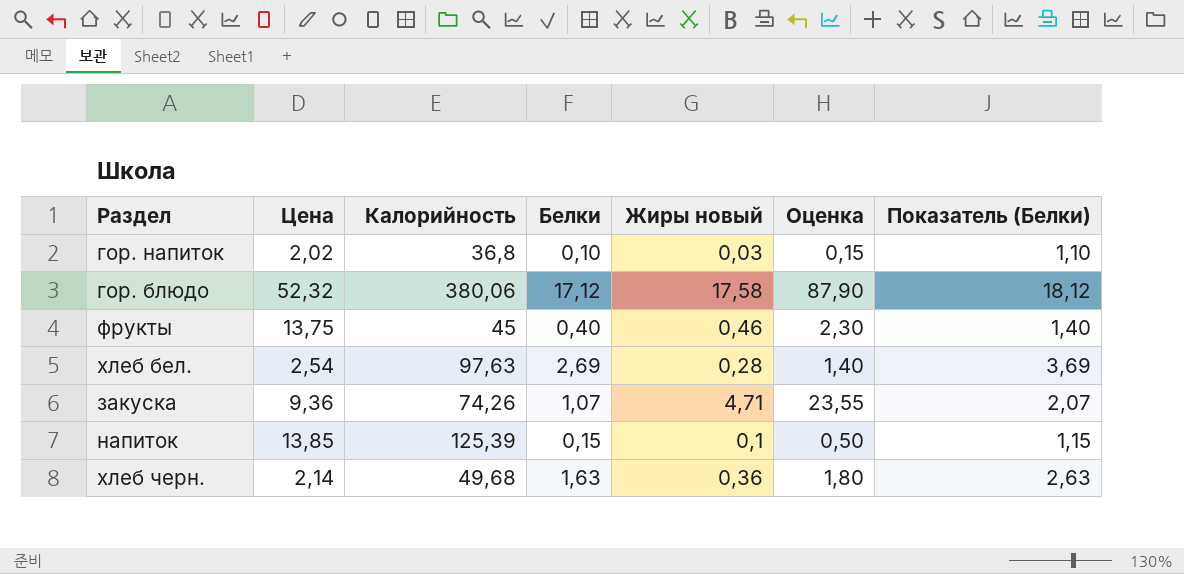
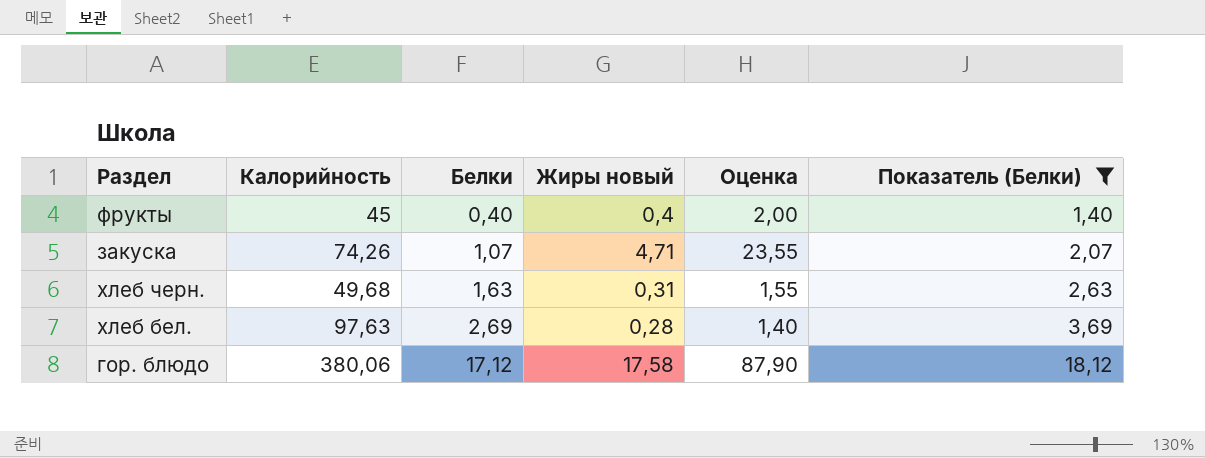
filter: none -> Показатель (Белки) >= 1,40
row order: none -> Белки ascending
column Цена | position: 2 -> none
фрукты | Жиры новый: 0,46 -> 0,4
фрукты | Оценка: 2,30 -> 2,00
хлеб черн. | Жиры новый: 0,36 -> 0,31
хлеб черн. | Оценка: 1,80 -> 1,55

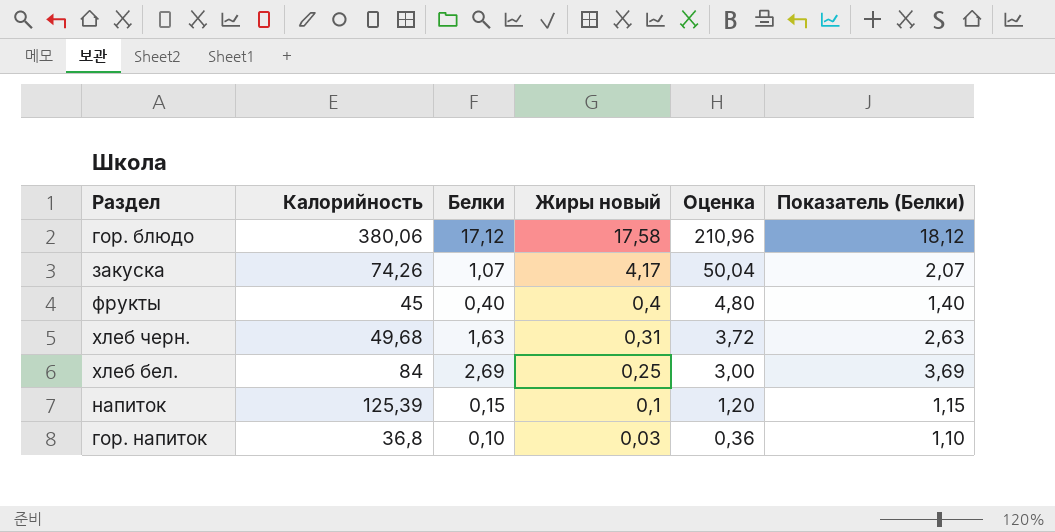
filter: Показатель (Белки) >= 1,40 -> none
row order: Белки ascending -> Жиры новый descending
column Оценка | formula: [Жиры новый] * 5 -> [Жиры новый] * 12
закуска | Жиры новый: 4,71 -> 4,17
хлеб бел. | Калорийность: 97,63 -> 84
хлеб бел. | Жиры новый: 0,28 -> 0,25

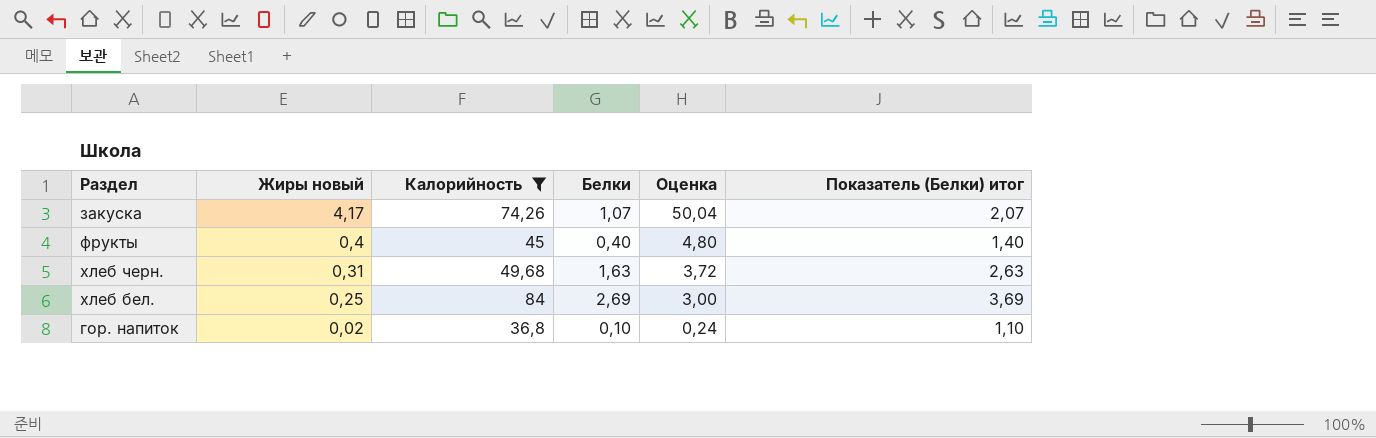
filter: none -> Калорийность <= 84
column Жиры новый | position: 4 -> 2
column name: Показатель (Белки) -> Показатель (Белки) итог
гор. напиток | Жиры новый: 0,03 -> 0,02
гор. напиток | Оценка: 0,36 -> 0,24

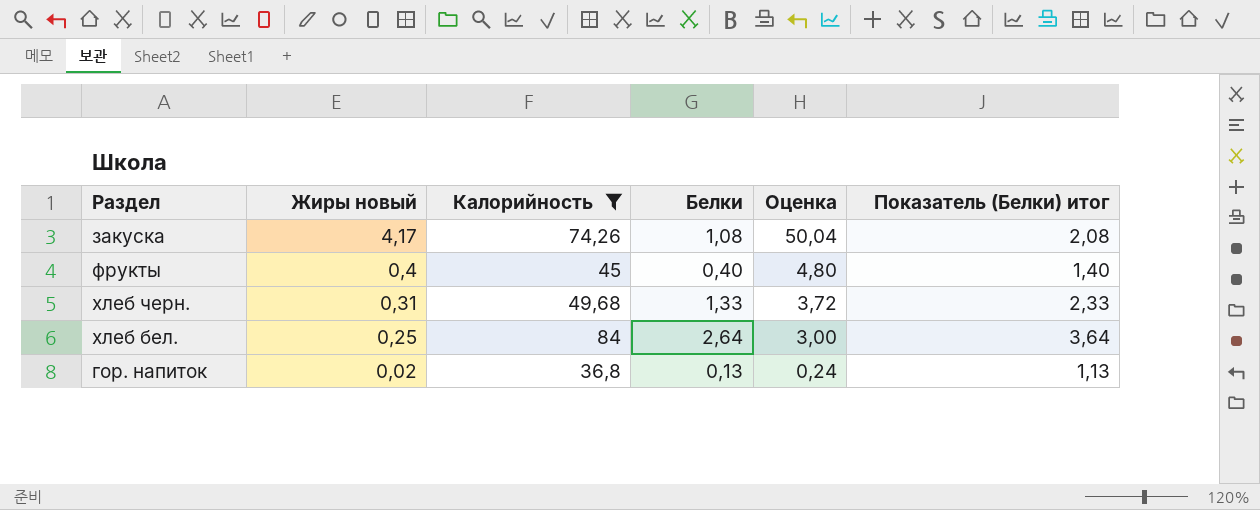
закуска | Белки: 1,07 -> 1,08
закуска | Показатель (Белки) итог: 2,07 -> 2,08
хлеб черн. | Белки: 1,63 -> 1,33
хлеб черн. | Показатель (Белки) итог: 2,63 -> 2,33
хлеб бел. | Белки: 2,69 -> 2,64
хлеб бел. | Показатель (Белки) итог: 3,69 -> 3,64
гор. напиток | Белки: 0,10 -> 0,13
гор. напиток | Показатель (Белки) итог: 1,10 -> 1,13

